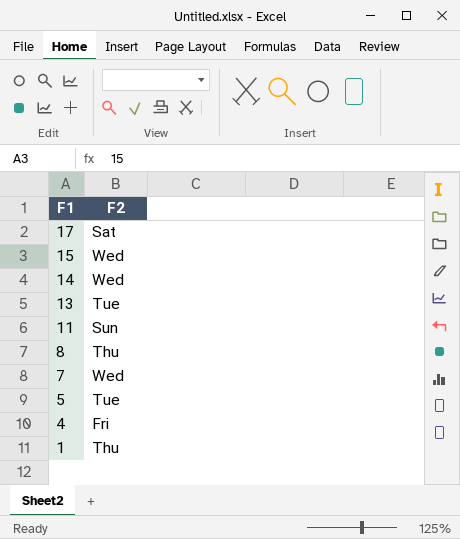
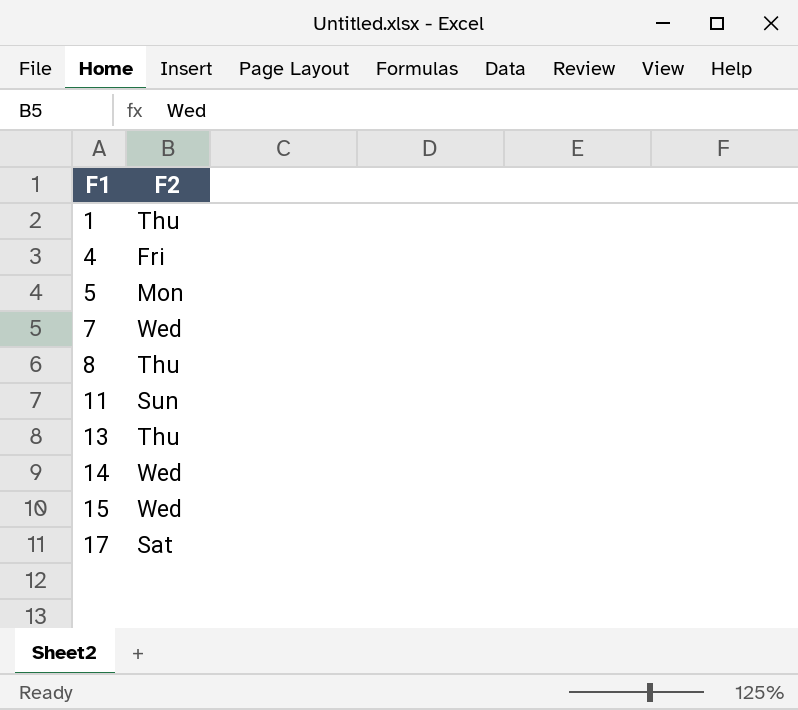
row order: F1 descending -> F1 ascending
5 | F2: Tue -> Mon
13 | F2: Tue -> Thu

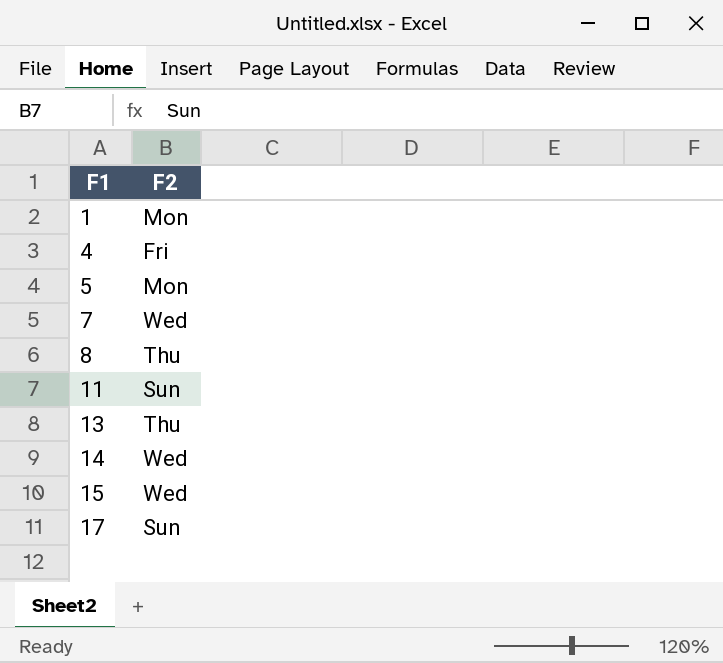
1 | F2: Thu -> Mon
17 | F2: Sat -> Sun

